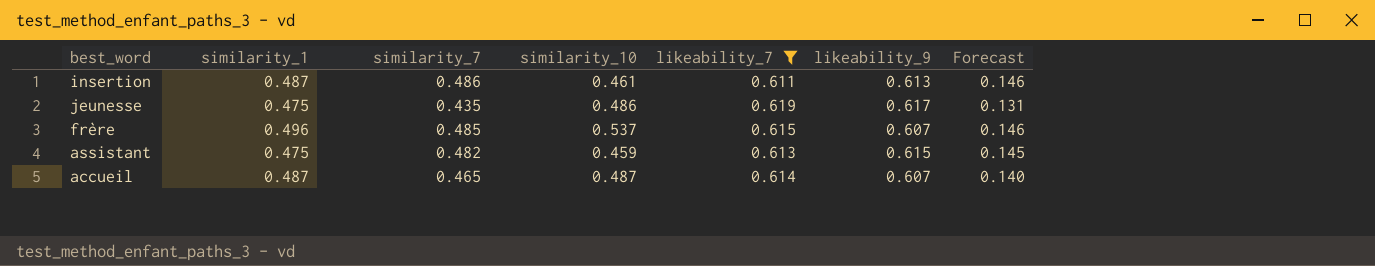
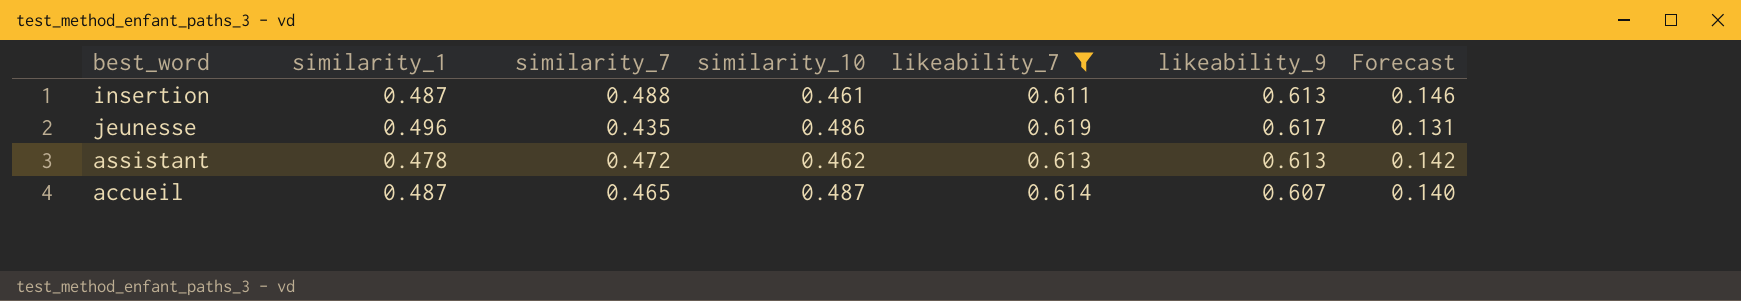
row frère: 0.496 | 0.485 | 0.537 | 0.615 | 0.607 | 0.146 -> none
insertion | similarity_7: 0.486 -> 0.488
jeunesse | similarity_1: 0.475 -> 0.496
assistant | similarity_1: 0.475 -> 0.478
assistant | similarity_7: 0.482 -> 0.472
assistant | similarity_10: 0.459 -> 0.462
assistant | likeability_9: 0.615 -> 0.613
assistant | Forecast: 0.145 -> 0.142

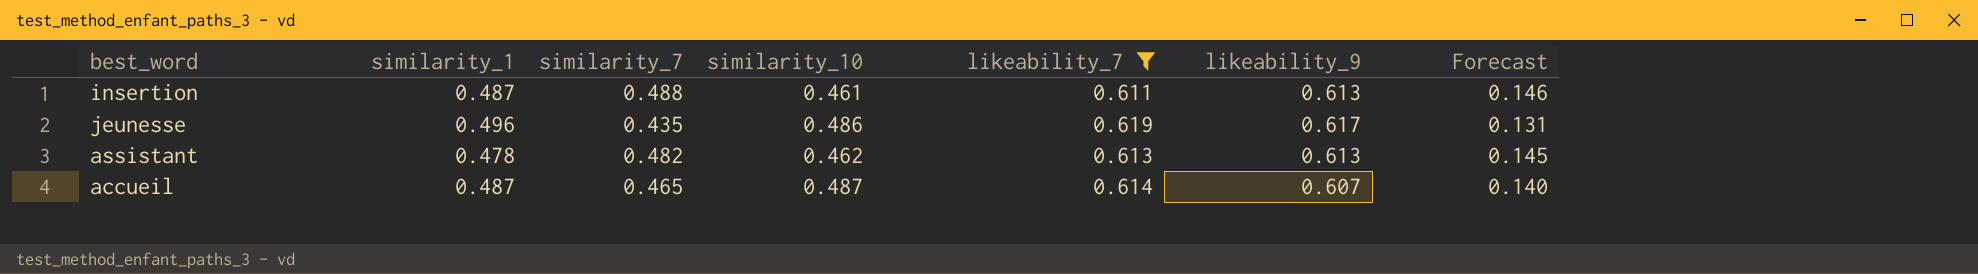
assistant | similarity_7: 0.472 -> 0.482
assistant | Forecast: 0.142 -> 0.145

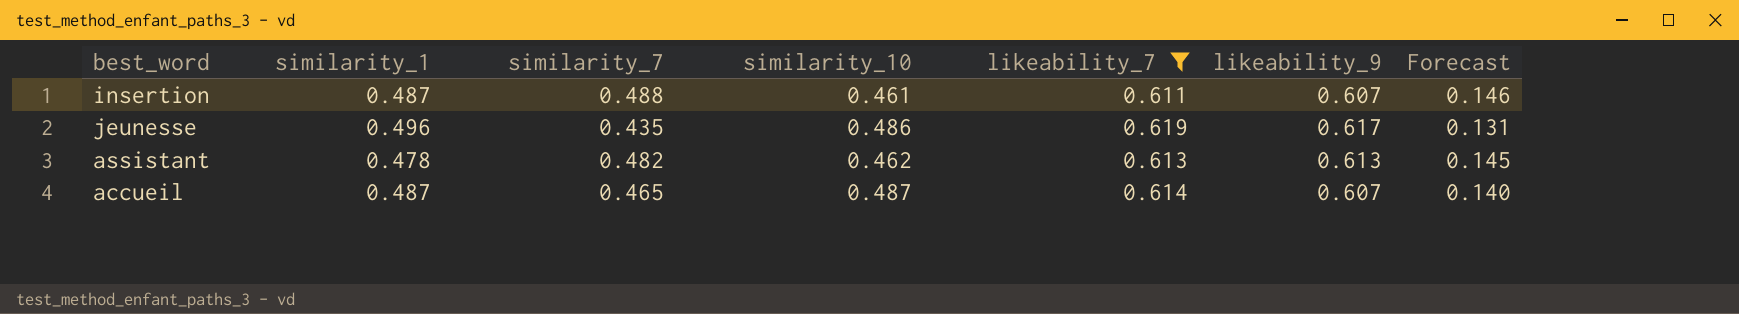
insertion | likeability_9: 0.613 -> 0.607

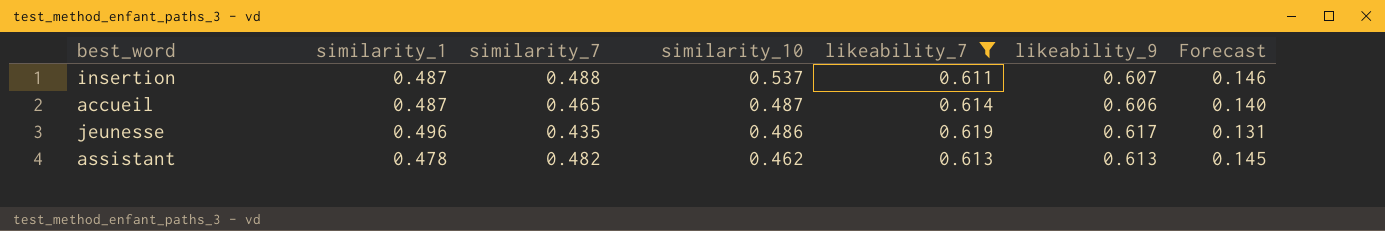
row order: none -> similarity_10 descending
insertion | similarity_10: 0.461 -> 0.537
accueil | likeability_9: 0.607 -> 0.606

